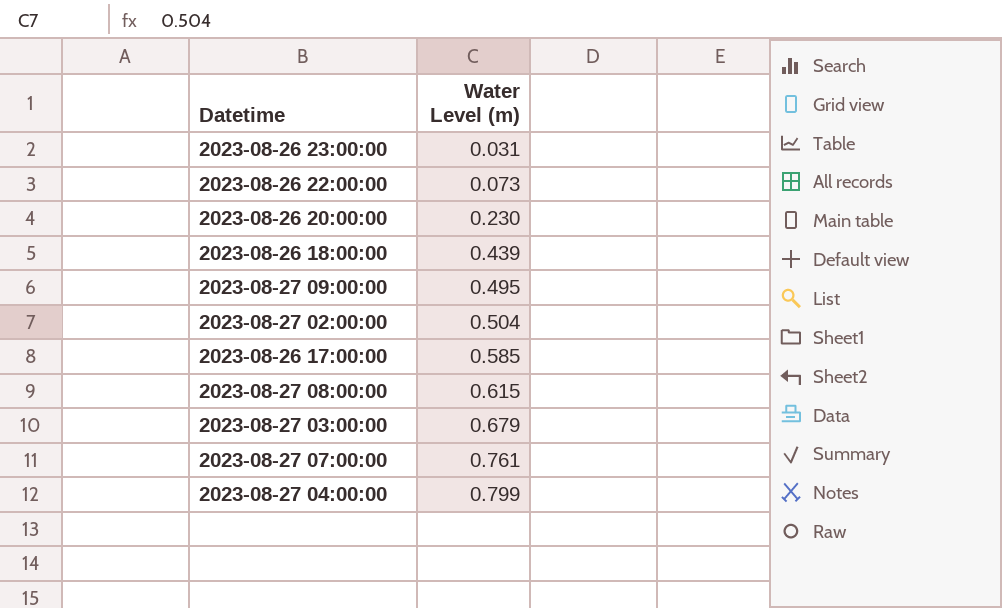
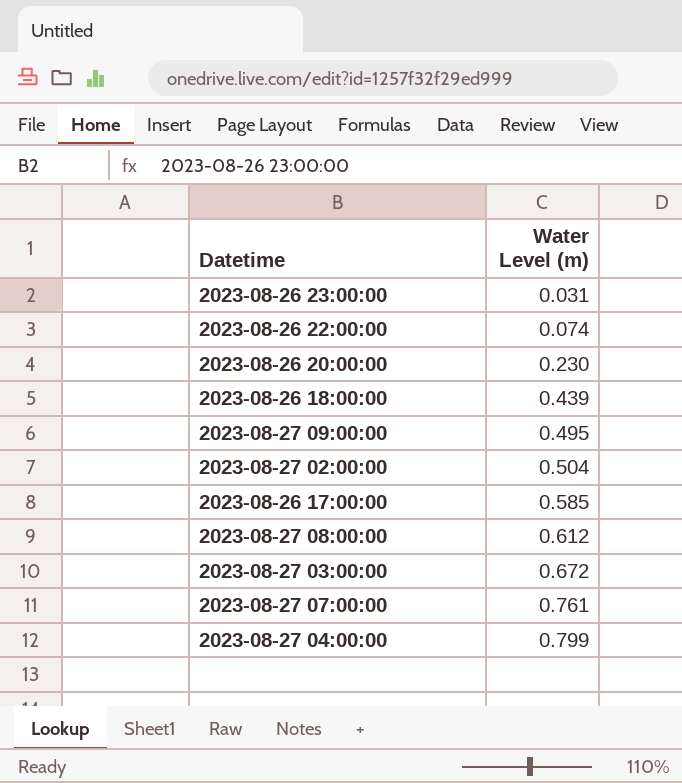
2023-08-26 22:00:00 | Water Level (m): 0.073 -> 0.074
2023-08-27 08:00:00 | Water Level (m): 0.615 -> 0.612
2023-08-27 03:00:00 | Water Level (m): 0.679 -> 0.672

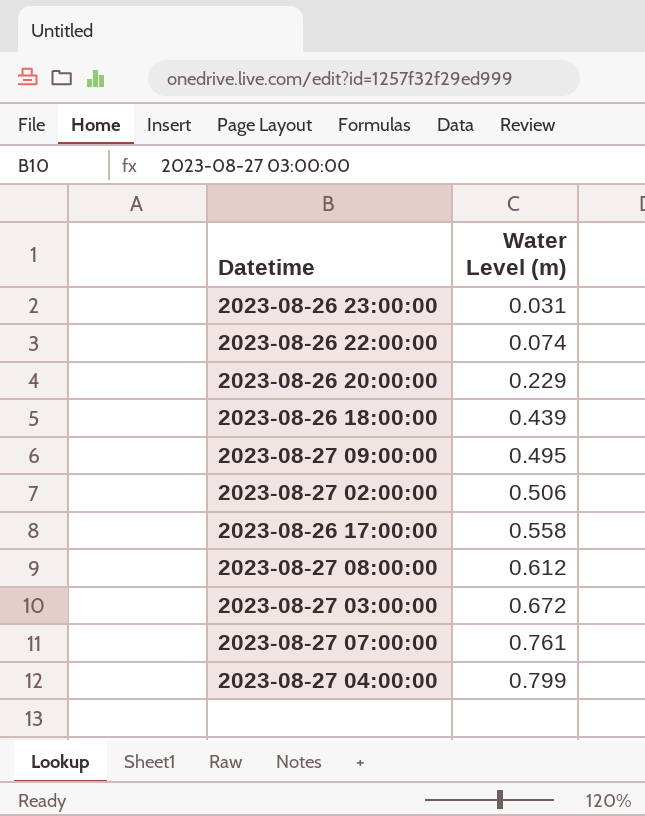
2023-08-26 20:00:00 | Water Level (m): 0.230 -> 0.229
2023-08-27 02:00:00 | Water Level (m): 0.504 -> 0.506
2023-08-26 17:00:00 | Water Level (m): 0.585 -> 0.558

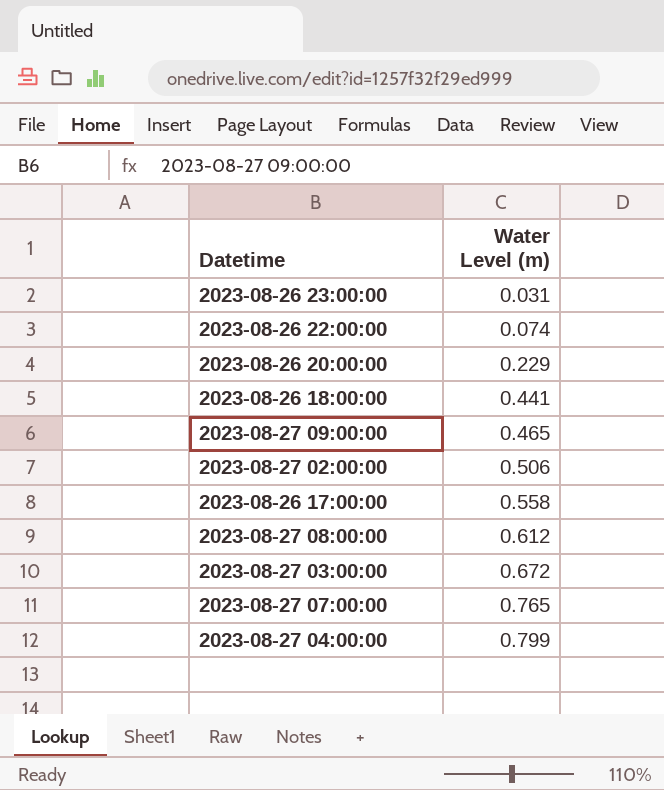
2023-08-26 18:00:00 | Water Level (m): 0.439 -> 0.441
2023-08-27 09:00:00 | Water Level (m): 0.495 -> 0.465
2023-08-27 07:00:00 | Water Level (m): 0.761 -> 0.765

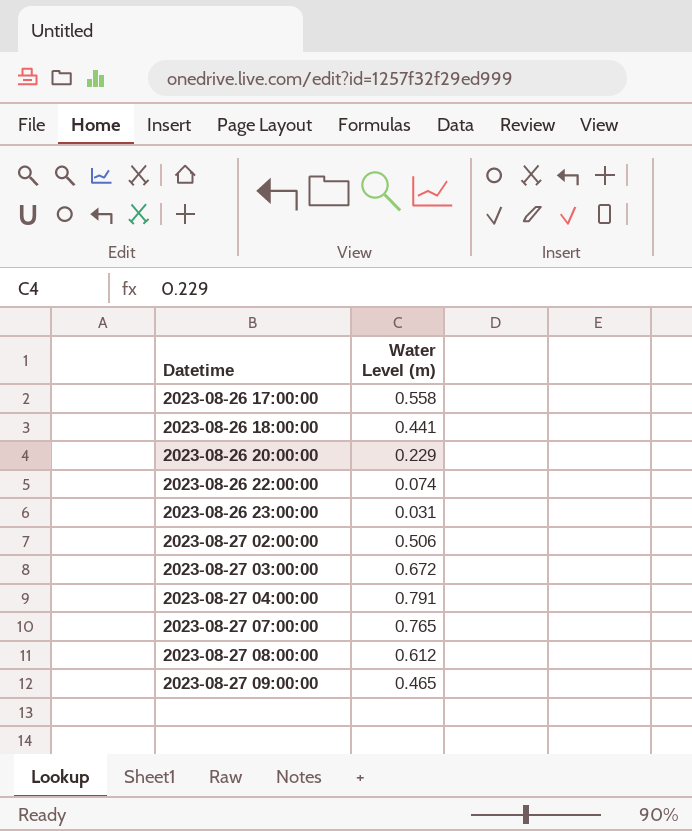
row order: Water Level (m) ascending -> Datetime ascending
2023-08-27 04:00:00 | Water Level (m): 0.799 -> 0.791

